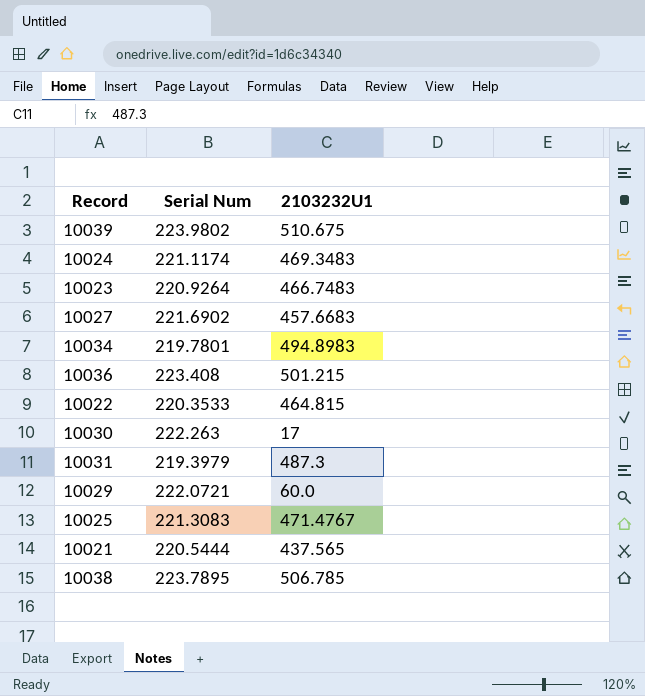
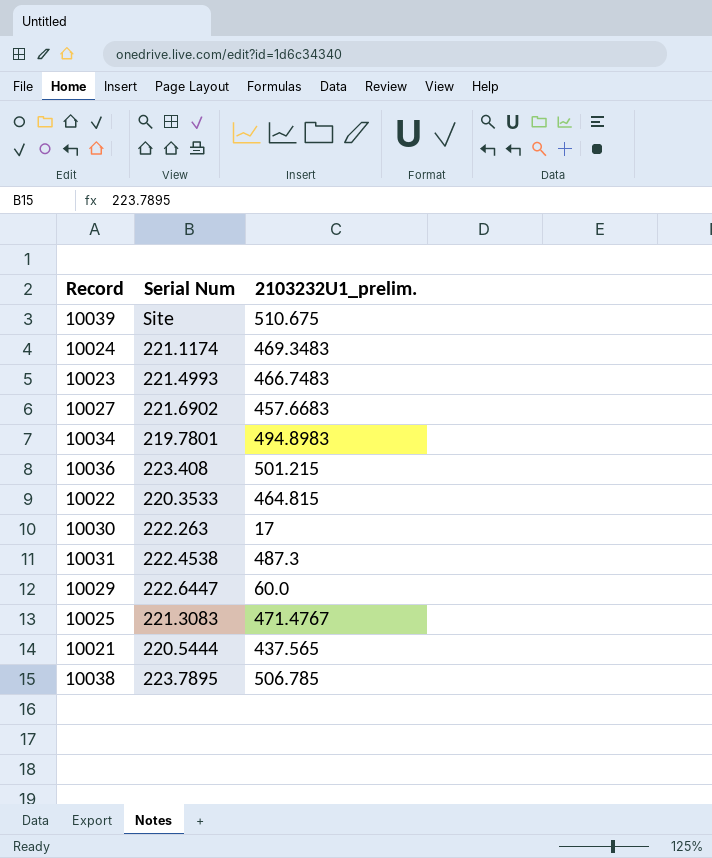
column name: 2103232U1 -> 2103232U1_prelim.
10039 | Serial Num: 223.9802 -> Site
10023 | Serial Num: 220.9264 -> 221.4993
10031 | Serial Num: 219.3979 -> 222.4538
10029 | Serial Num: 222.0721 -> 222.6447

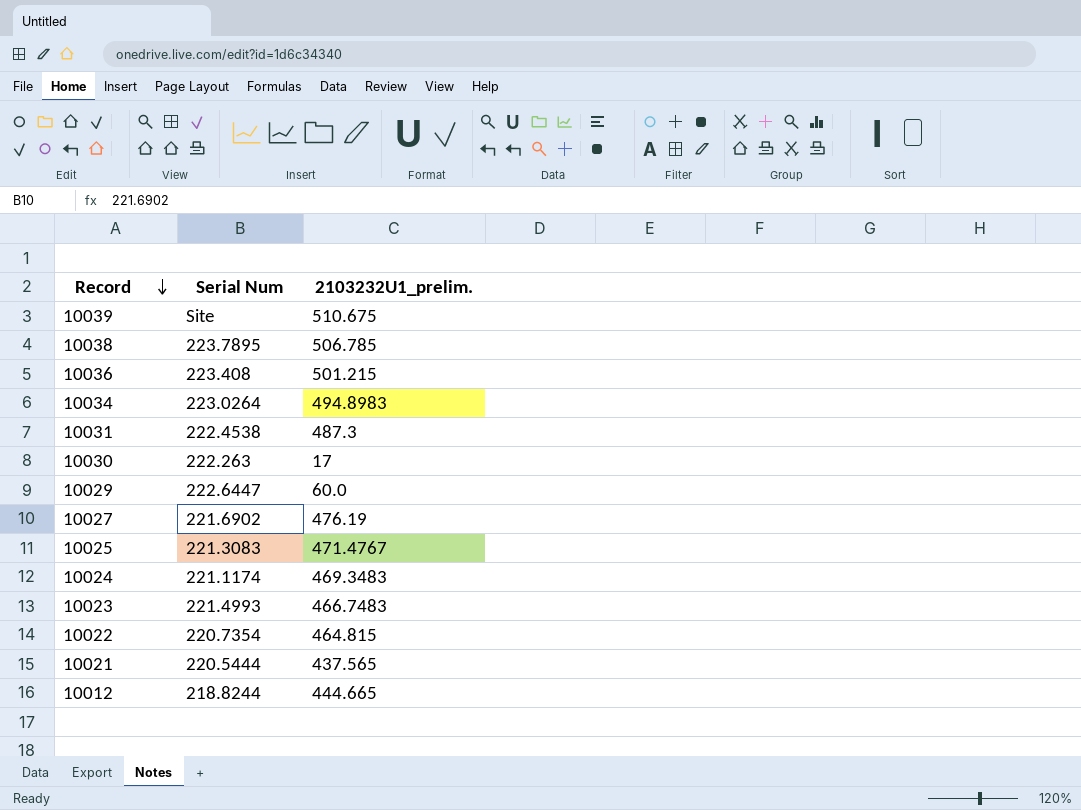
row order: none -> Record descending
10034 | Serial Num: 219.7801 -> 223.0264
10027 | 2103232U1_prelim.: 457.6683 -> 476.19
10022 | Serial Num: 220.3533 -> 220.7354
row 10012: none -> 218.8244 | 444.665

